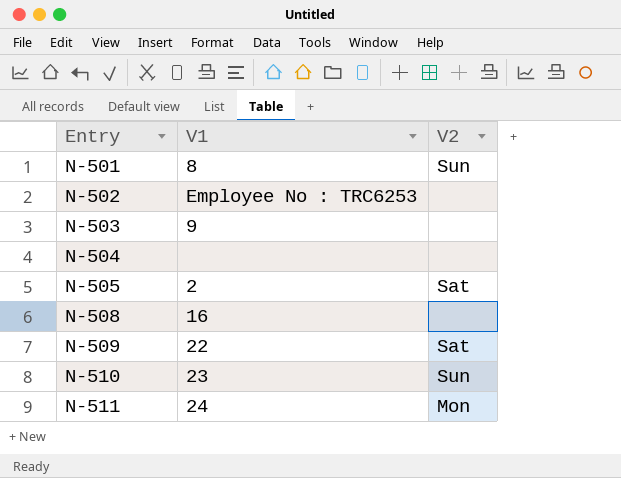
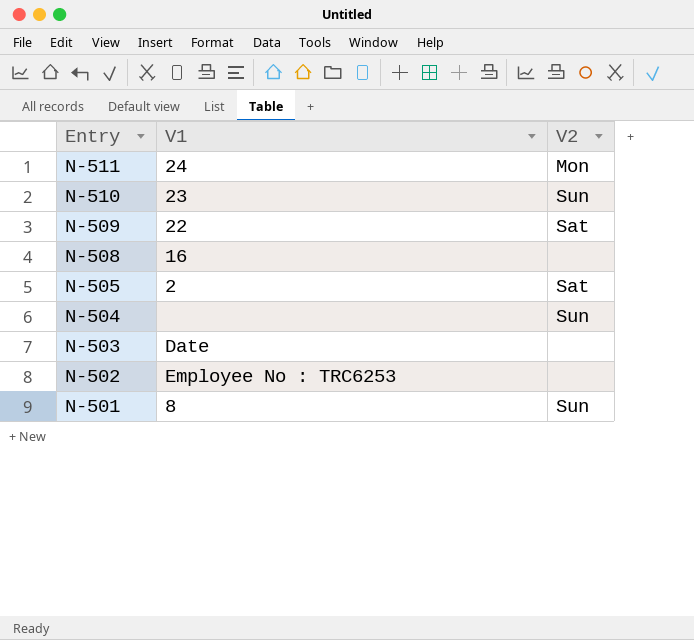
row order: Entry ascending -> Entry descending
N-504 | V2: none -> Sun
N-503 | V1: 9 -> Date

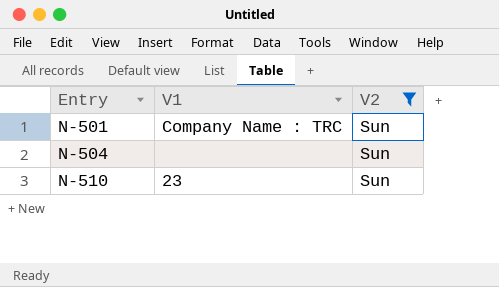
filter: none -> V2 = Sun
row order: Entry descending -> Entry ascending
N-501 | V1: 8 -> Company Name : TRC

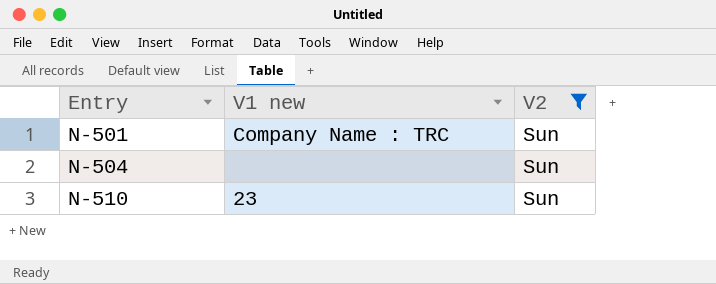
column name: V1 -> V1 new

